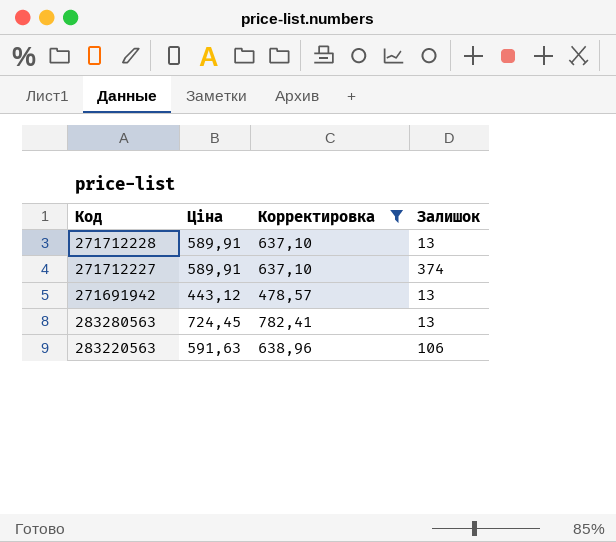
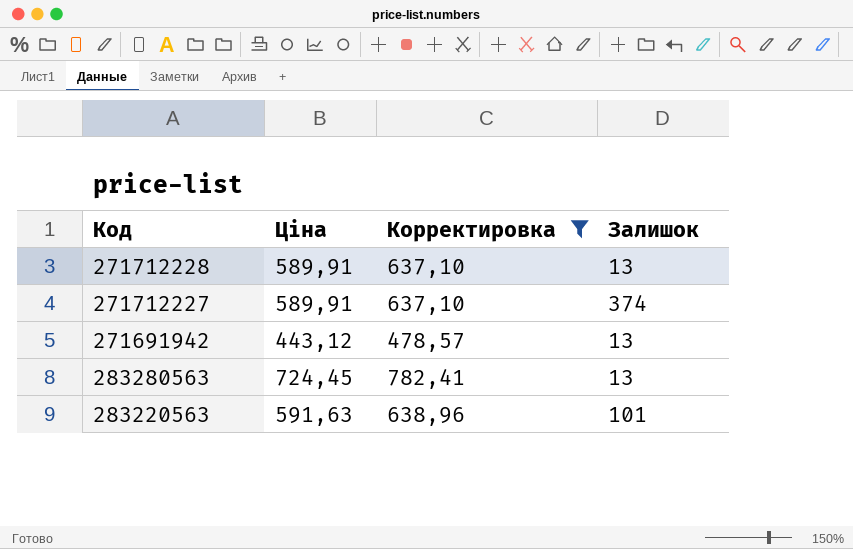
283220563 | Залишок: 106 -> 101

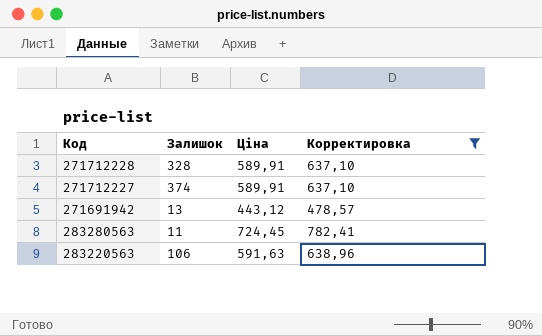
column Залишок | position: 4 -> 2
271712228 | Залишок: 13 -> 328
283280563 | Залишок: 13 -> 11
283220563 | Залишок: 101 -> 106

